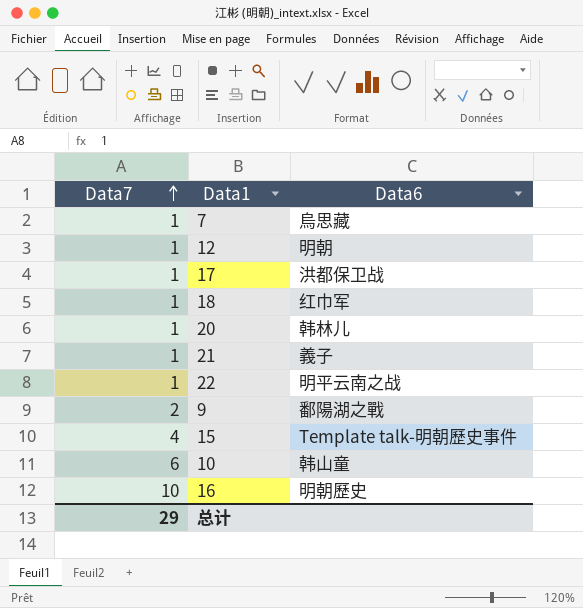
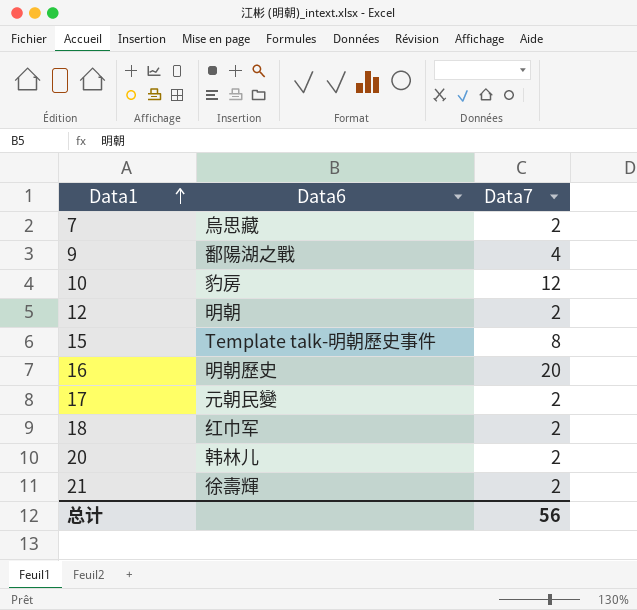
row order: Data7 ascending -> Data1 ascending
column Data7 | position: 1 -> 3
row 22: 1 | 明平云南之战 -> none
7 | Data7: 1 -> 2
9 | Data7: 2 -> 4
10 | Data6: 韩山童 -> 豹房
10 | Data7: 6 -> 12
12 | Data7: 1 -> 2
15 | Data7: 4 -> 8
16 | Data7: 10 -> 20
17 | Data6: 洪都保卫战 -> 元朝民變
17 | Data7: 1 -> 2
18 | Data7: 1 -> 2
20 | Data7: 1 -> 2
21 | Data6: 義子 -> 徐壽輝
21 | Data7: 1 -> 2
总计 | Data7: 29 -> 56

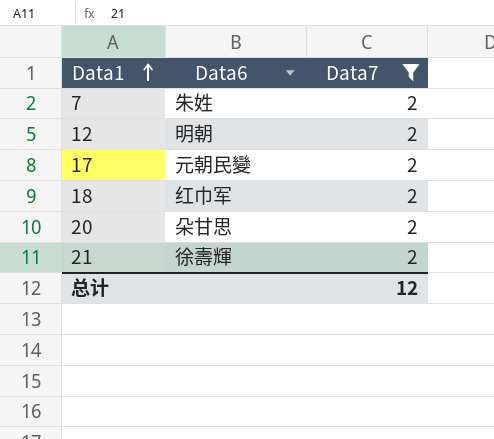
filter: none -> Data7 = 2
7 | Data6: 烏思藏 -> 朱姓
20 | Data6: 韩林儿 -> 朵甘思
总计 | Data7: 56 -> 12

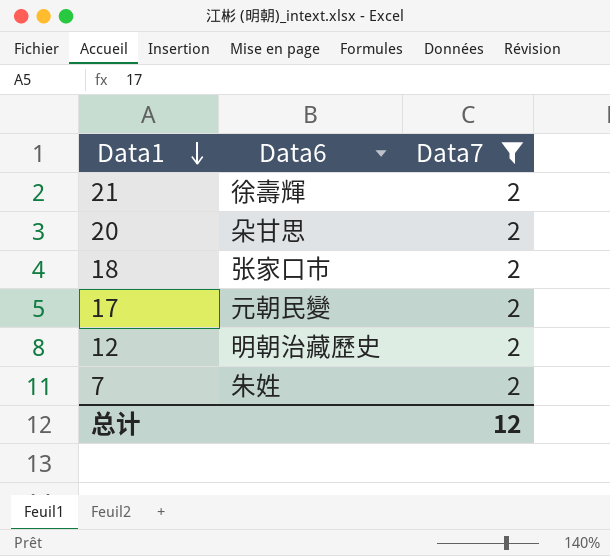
row order: Data1 ascending -> Data1 descending
18 | Data6: 红巾军 -> 张家口市
12 | Data6: 明朝 -> 明朝治藏歷史

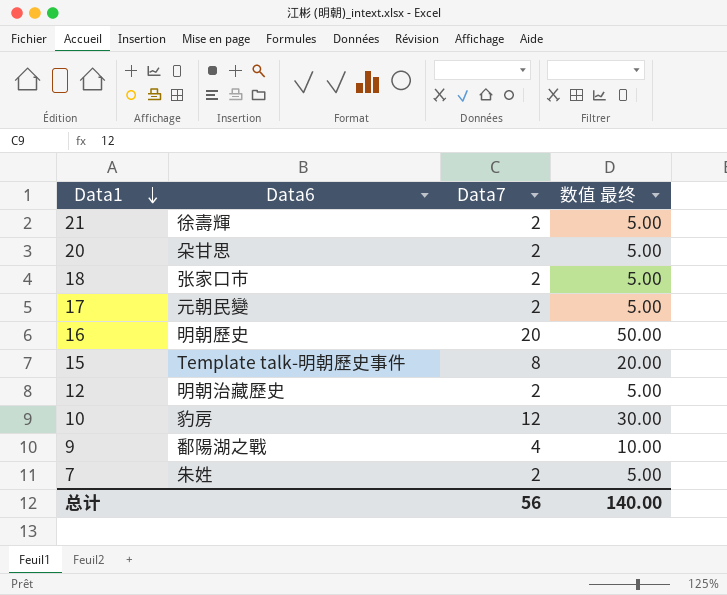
filter: Data7 = 2 -> none
column 数值 最终 | formula: none -> [Data7] * 2.5
总计 | Data7: 12 -> 56

